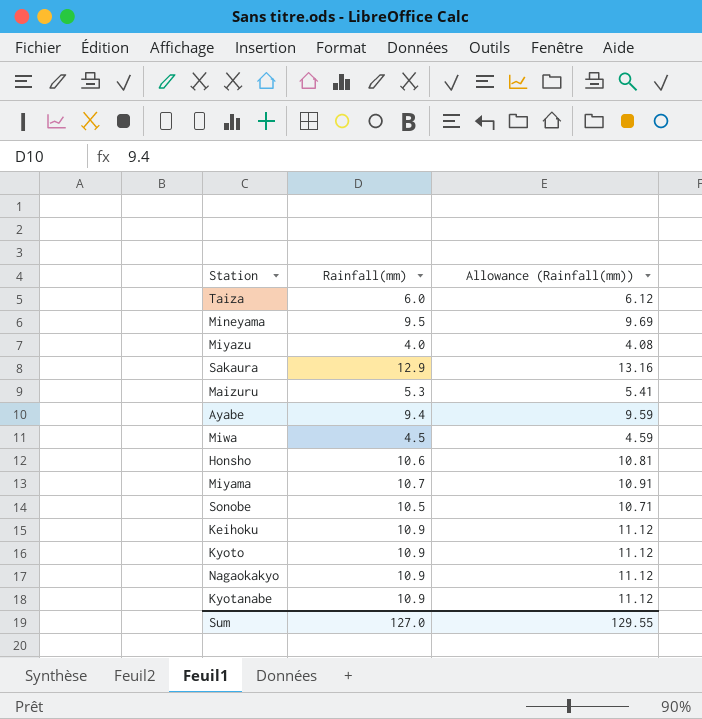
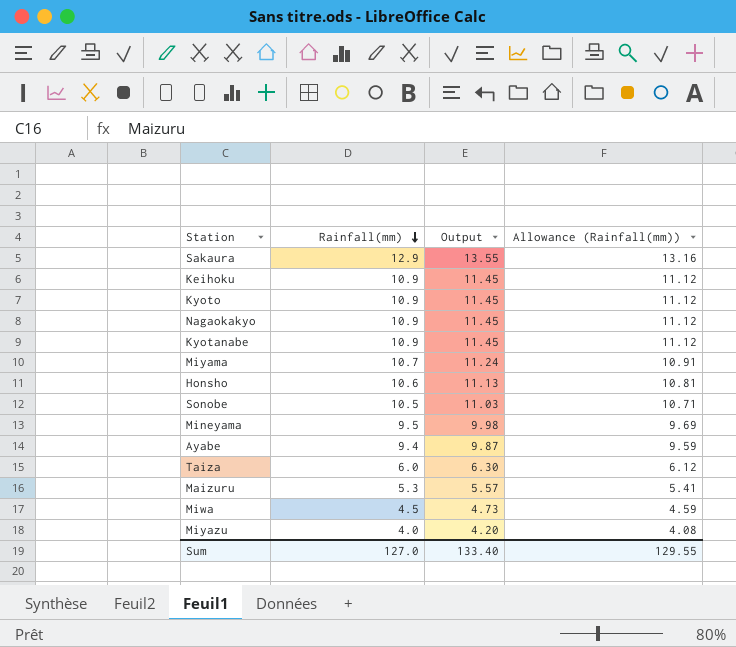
row order: none -> Rainfall(mm) descending
column Output | formula: none -> [Rainfall(mm)] * 1.05

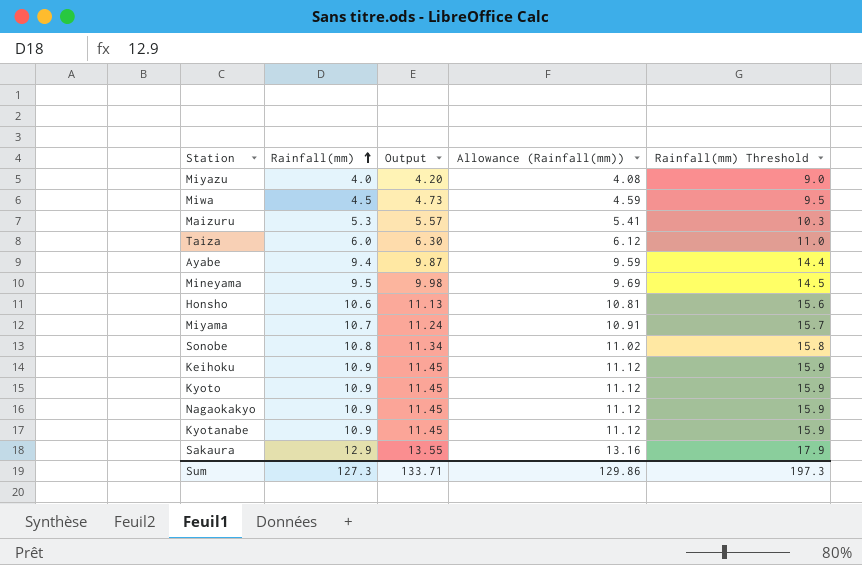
row order: Rainfall(mm) descending -> Rainfall(mm) ascending
column Rainfall(mm) Threshold | formula: none -> [Rainfall(mm)] + 5
Sonobe | Rainfall(mm): 10.5 -> 10.8
Sonobe | Output: 11.03 -> 11.34
Sonobe | Allowance (Rainfall(mm)): 10.71 -> 11.02
Sum | Rainfall(mm): 127.0 -> 127.3
Sum | Output: 133.40 -> 133.71
Sum | Allowance (Rainfall(mm)): 129.55 -> 129.86

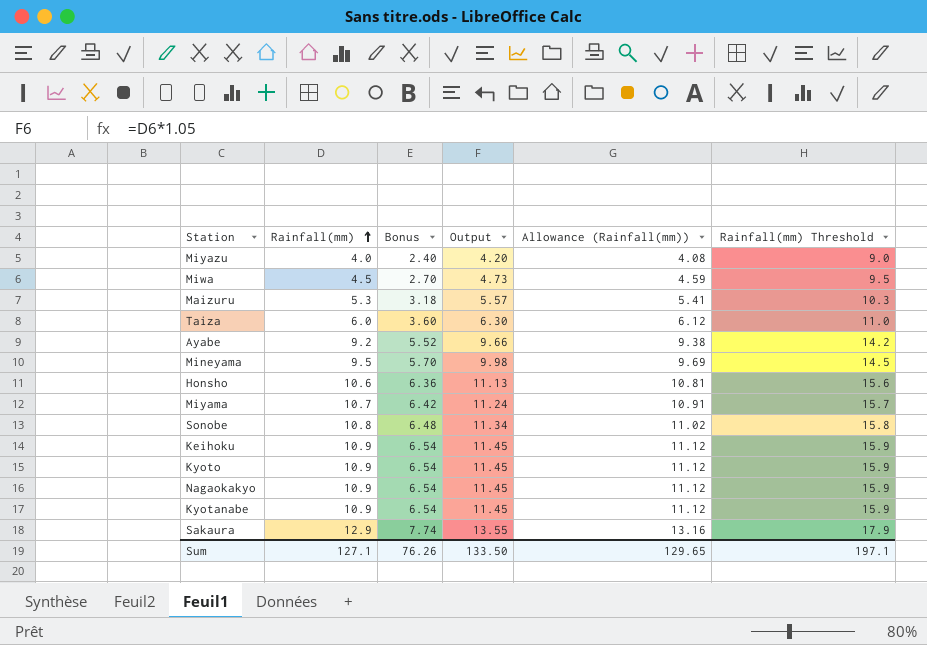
column Bonus | formula: none -> [Rainfall(mm)] * 0.6
Ayabe | Rainfall(mm): 9.4 -> 9.2
Ayabe | Output: 9.87 -> 9.66
Ayabe | Allowance (Rainfall(mm)): 9.59 -> 9.38
Ayabe | Rainfall(mm) Threshold: 14.4 -> 14.2
Sum | Rainfall(mm): 127.3 -> 127.1
Sum | Output: 133.71 -> 133.50
Sum | Allowance (Rainfall(mm)): 129.86 -> 129.65
Sum | Rainfall(mm) Threshold: 197.3 -> 197.1

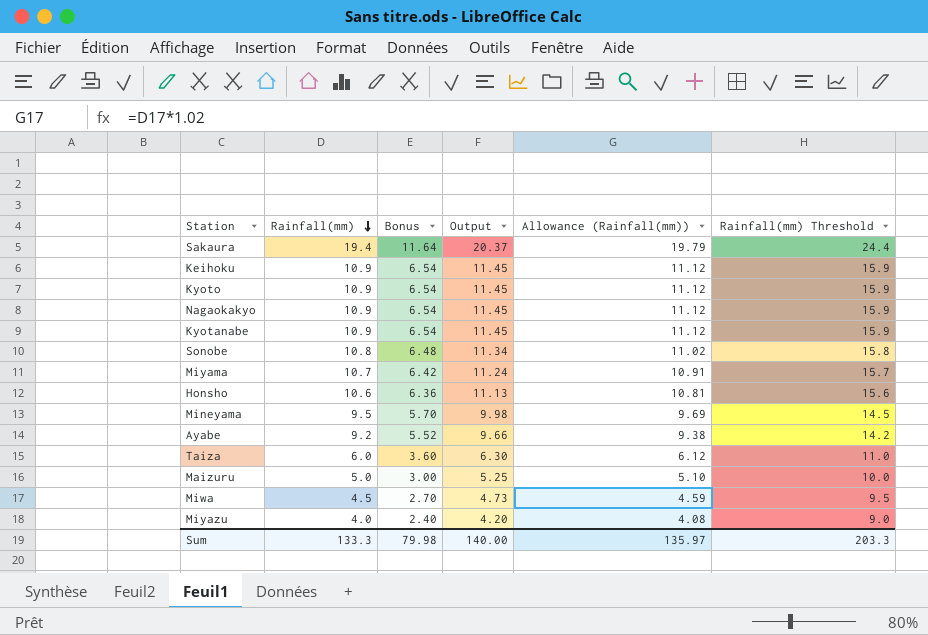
row order: Rainfall(mm) ascending -> Rainfall(mm) descending
Sakaura | Rainfall(mm): 12.9 -> 19.4
Sakaura | Bonus: 7.74 -> 11.64
Sakaura | Output: 13.55 -> 20.37
Sakaura | Allowance (Rainfall(mm)): 13.16 -> 19.79
Sakaura | Rainfall(mm) Threshold: 17.9 -> 24.4
Maizuru | Rainfall(mm): 5.3 -> 5.0
Maizuru | Bonus: 3.18 -> 3.00
Maizuru | Output: 5.57 -> 5.25
Maizuru | Allowance (Rainfall(mm)): 5.41 -> 5.10
Maizuru | Rainfall(mm) Threshold: 10.3 -> 10.0
Sum | Rainfall(mm): 127.1 -> 133.3
Sum | Bonus: 76.26 -> 79.98
Sum | Output: 133.50 -> 140.00
Sum | Allowance (Rainfall(mm)): 129.65 -> 135.97
Sum | Rainfall(mm) Threshold: 197.1 -> 203.3

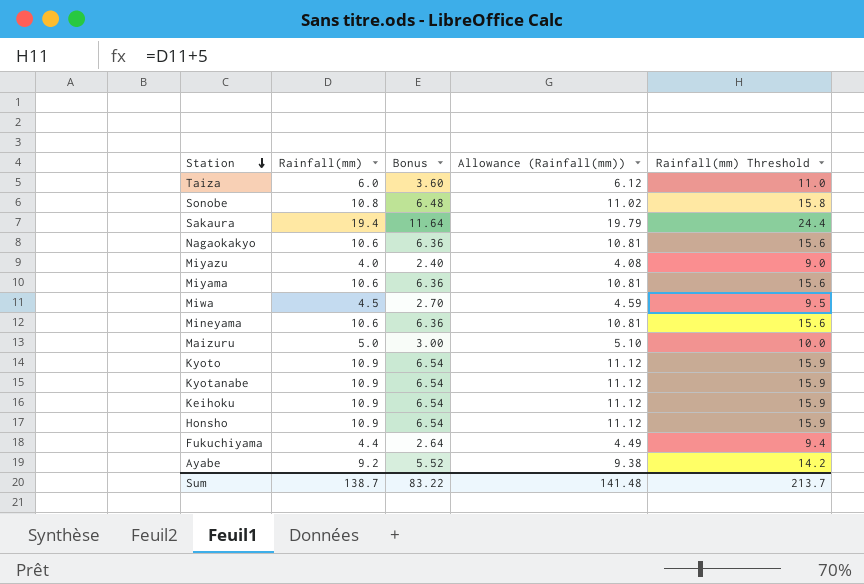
row order: Rainfall(mm) descending -> Station descending
column Output | formula: [Rainfall(mm)] * 1.05 -> none
Nagaokakyo | Rainfall(mm): 10.9 -> 10.6
Nagaokakyo | Bonus: 6.54 -> 6.36
Nagaokakyo | Allowance (Rainfall(mm)): 11.12 -> 10.81
Nagaokakyo | Rainfall(mm) Threshold: 15.9 -> 15.6
Miyama | Rainfall(mm): 10.7 -> 10.6
Miyama | Bonus: 6.42 -> 6.36
Miyama | Allowance (Rainfall(mm)): 10.91 -> 10.81
Miyama | Rainfall(mm) Threshold: 15.7 -> 15.6
Mineyama | Rainfall(mm): 9.5 -> 10.6
Mineyama | Bonus: 5.70 -> 6.36
Mineyama | Allowance (Rainfall(mm)): 9.69 -> 10.81
Mineyama | Rainfall(mm) Threshold: 14.5 -> 15.6
Honsho | Rainfall(mm): 10.6 -> 10.9
Honsho | Bonus: 6.36 -> 6.54
Honsho | Allowance (Rainfall(mm)): 10.81 -> 11.12
Honsho | Rainfall(mm) Threshold: 15.6 -> 15.9
row Fukuchiyama: none -> 4.4 | 2.64 | 4.49 | 9.4
Sum | Rainfall(mm): 133.3 -> 138.7
Sum | Bonus: 79.98 -> 83.22
Sum | Allowance (Rainfall(mm)): 135.97 -> 141.48
Sum | Rainfall(mm) Threshold: 203.3 -> 213.7

